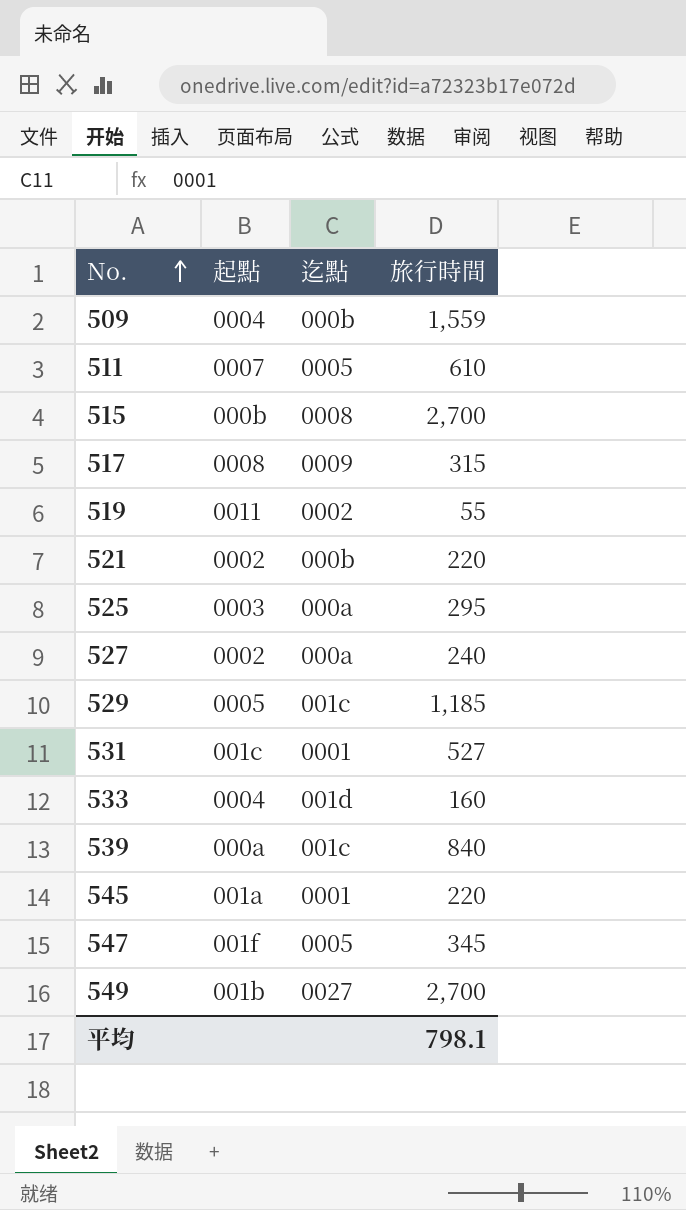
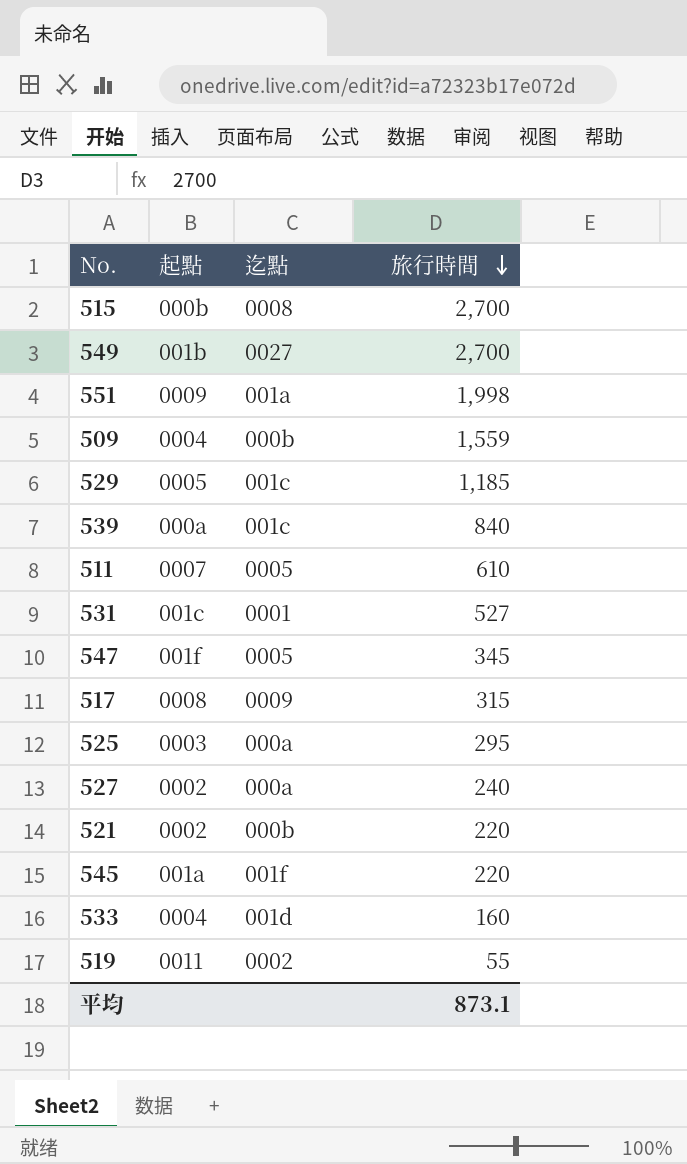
row order: No. ascending -> 旅行時間 descending
row 551: none -> 0009 | 001a | 1,998
545 | 迄點: 0001 -> 001f
平均 | 旅行時間: 798.1 -> 873.1

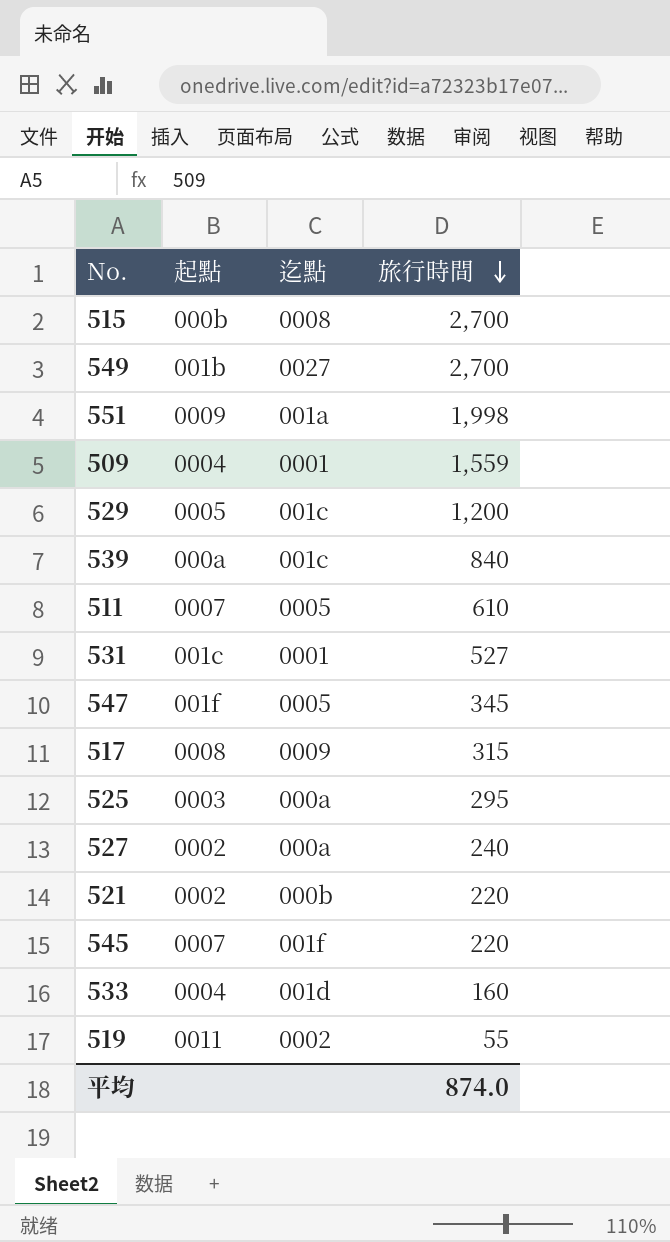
509 | 迄點: 000b -> 0001
529 | 旅行時間: 1,185 -> 1,200
545 | 起點: 001a -> 0007
平均 | 旅行時間: 873.1 -> 874.0

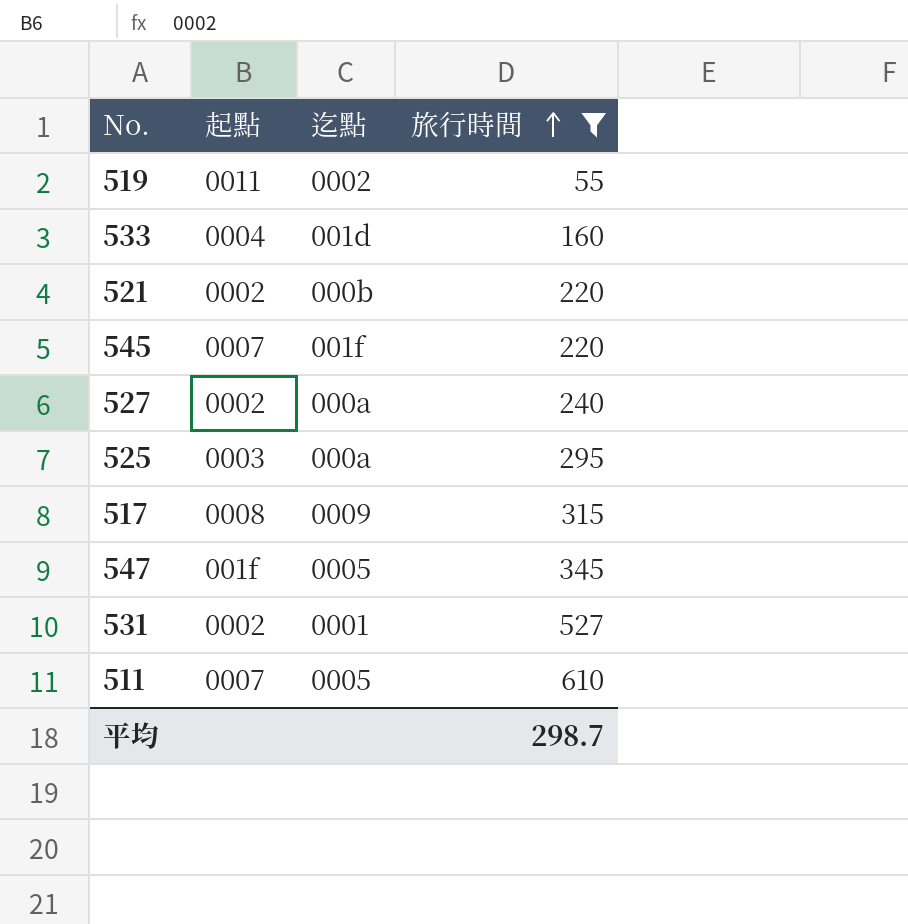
filter: none -> 旅行時間 <= 610
row order: 旅行時間 descending -> 旅行時間 ascending
531 | 起點: 001c -> 0002
平均 | 旅行時間: 874.0 -> 298.7

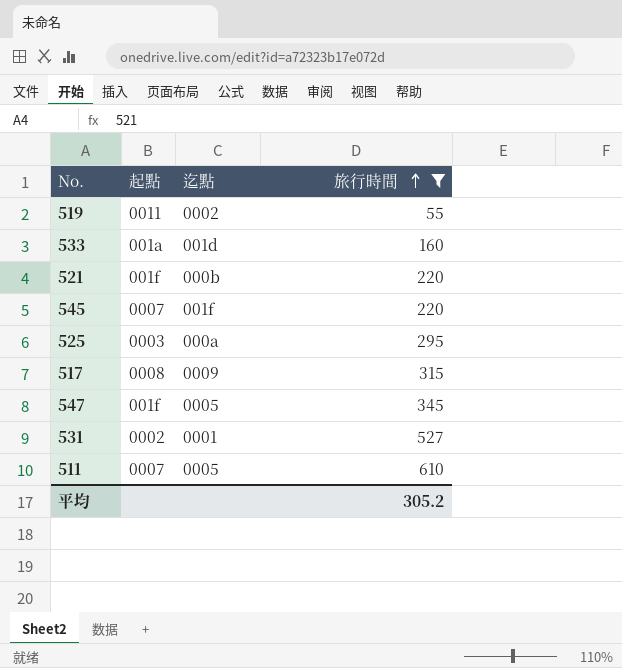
row 527: 0002 | 000a | 240 -> none
533 | 起點: 0004 -> 001a
521 | 起點: 0002 -> 001f
平均 | 旅行時間: 298.7 -> 305.2

